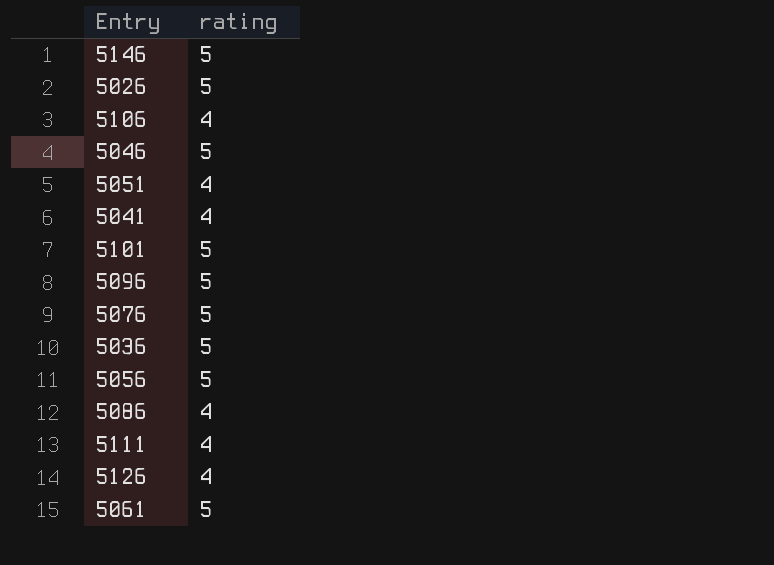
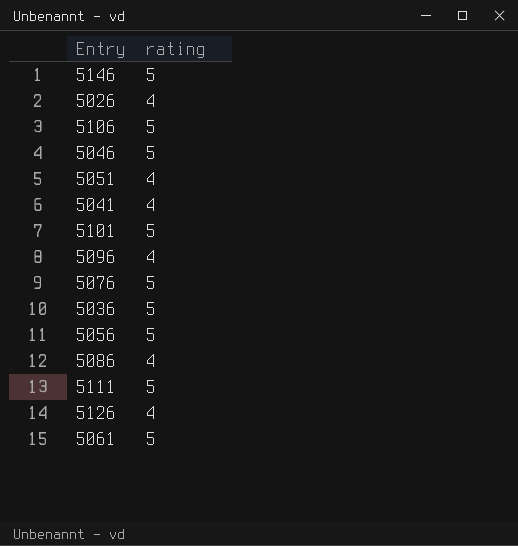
5026 | rating: 5 -> 4
5106 | rating: 4 -> 5
5096 | rating: 5 -> 4
5111 | rating: 4 -> 5

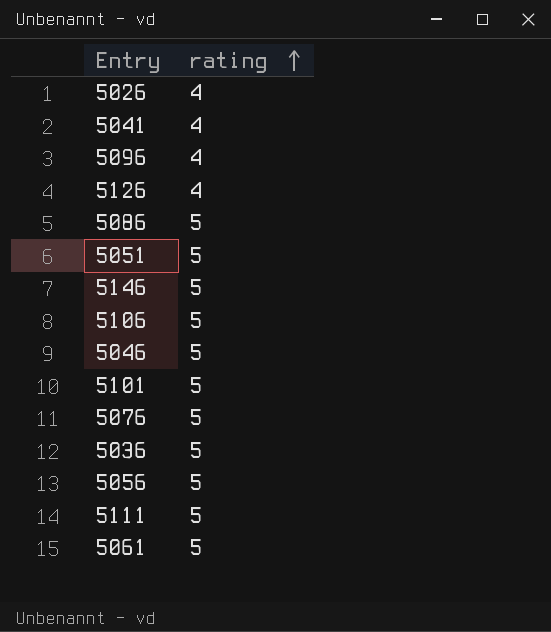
row order: none -> rating ascending
5086 | rating: 4 -> 5
5051 | rating: 4 -> 5

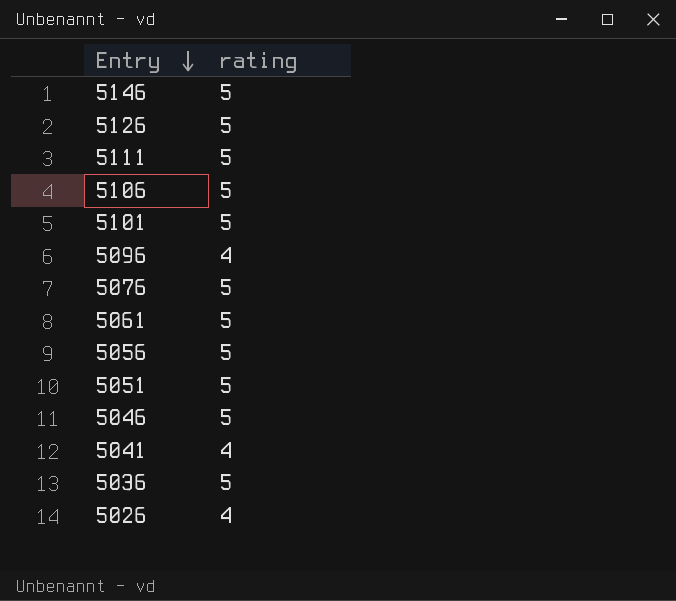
row order: rating ascending -> Entry descending
row 5086: 5 -> none
5126 | rating: 4 -> 5

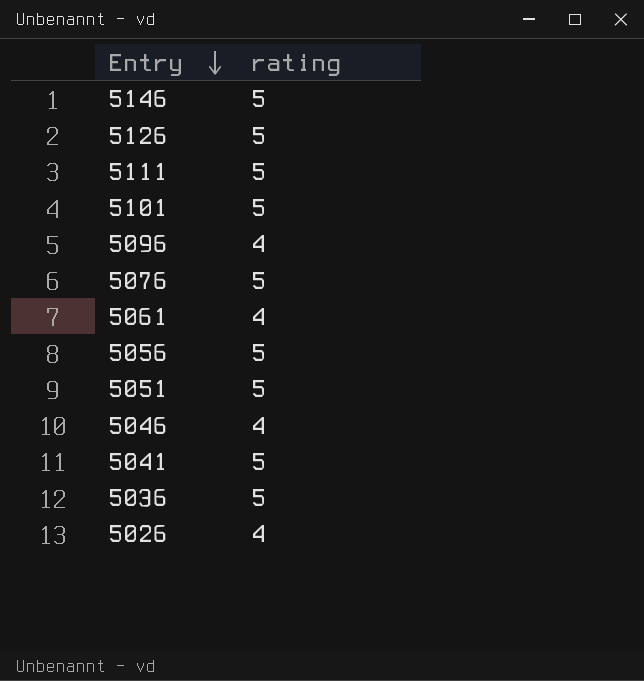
row 5106: 5 -> none
5061 | rating: 5 -> 4
5046 | rating: 5 -> 4
5041 | rating: 4 -> 5

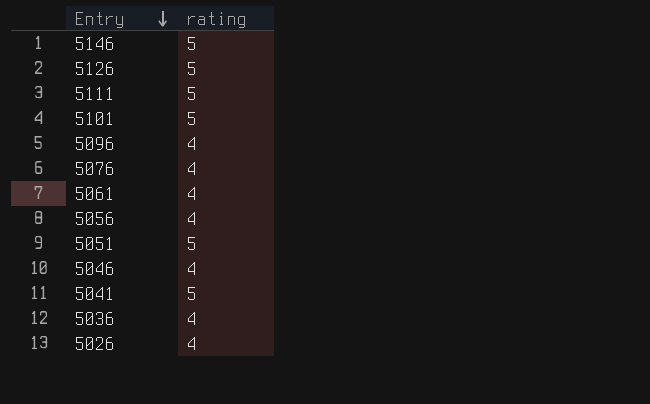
5076 | rating: 5 -> 4
5056 | rating: 5 -> 4
5036 | rating: 5 -> 4

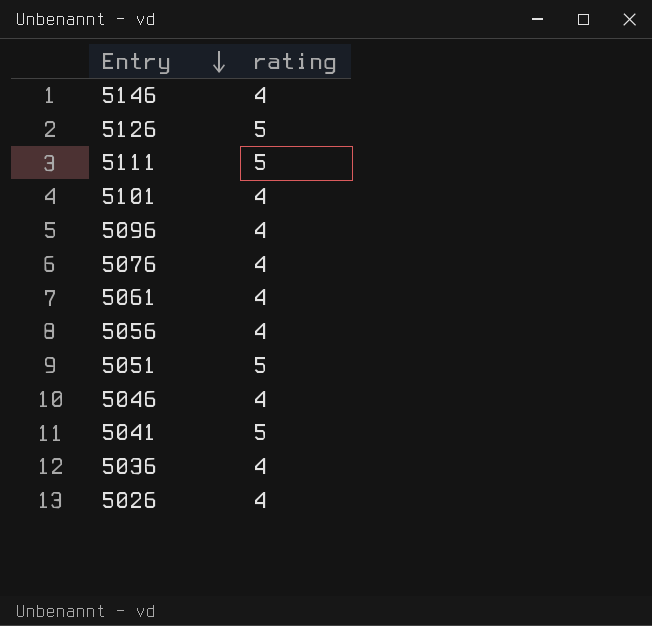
5146 | rating: 5 -> 4
5101 | rating: 5 -> 4

